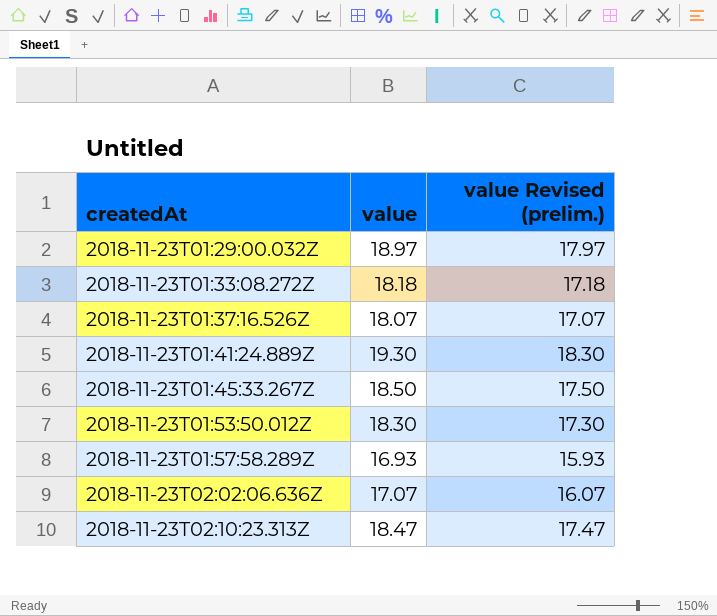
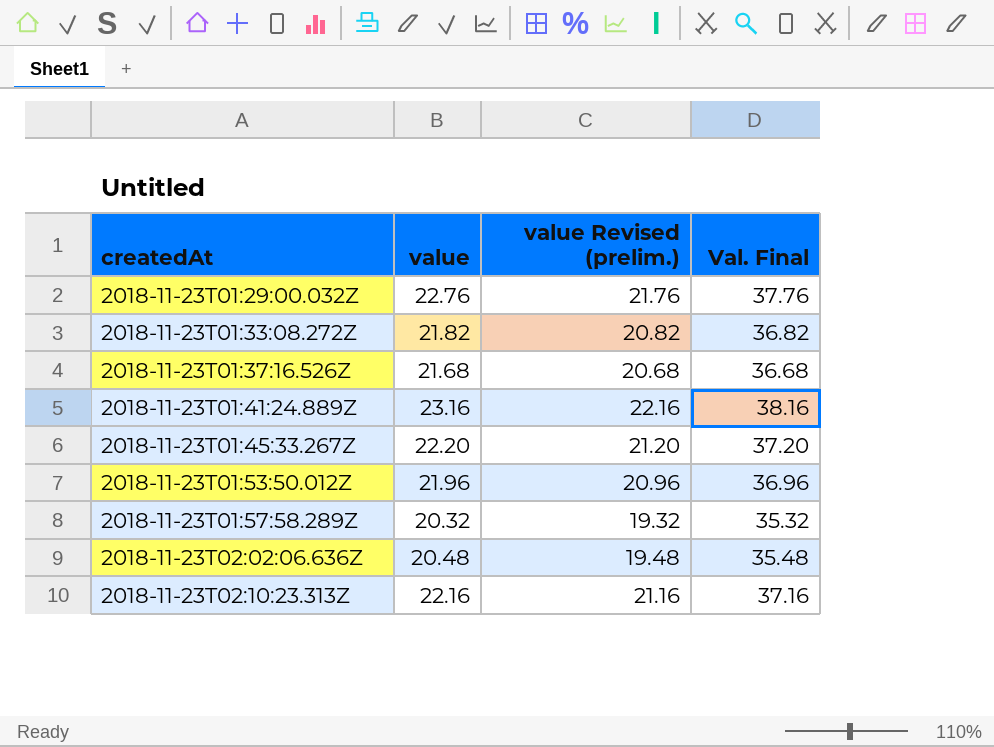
column Val. Final | formula: none -> [value] + 15
2018-11-23T01:29:00.032Z | value: 18.97 -> 22.76
2018-11-23T01:29:00.032Z | value Revised (prelim.): 17.97 -> 21.76
2018-11-23T01:33:08.272Z | value: 18.18 -> 21.82
2018-11-23T01:33:08.272Z | value Revised (prelim.): 17.18 -> 20.82
2018-11-23T01:37:16.526Z | value: 18.07 -> 21.68
2018-11-23T01:37:16.526Z | value Revised (prelim.): 17.07 -> 20.68
2018-11-23T01:41:24.889Z | value: 19.30 -> 23.16
2018-11-23T01:41:24.889Z | value Revised (prelim.): 18.30 -> 22.16
2018-11-23T01:45:33.267Z | value: 18.50 -> 22.20
2018-11-23T01:45:33.267Z | value Revised (prelim.): 17.50 -> 21.20
2018-11-23T01:53:50.012Z | value: 18.30 -> 21.96
2018-11-23T01:53:50.012Z | value Revised (prelim.): 17.30 -> 20.96
2018-11-23T01:57:58.289Z | value: 16.93 -> 20.32
2018-11-23T01:57:58.289Z | value Revised (prelim.): 15.93 -> 19.32
2018-11-23T02:02:06.636Z | value: 17.07 -> 20.48
2018-11-23T02:02:06.636Z | value Revised (prelim.): 16.07 -> 19.48
2018-11-23T02:10:23.313Z | value: 18.47 -> 22.16
2018-11-23T02:10:23.313Z | value Revised (prelim.): 17.47 -> 21.16

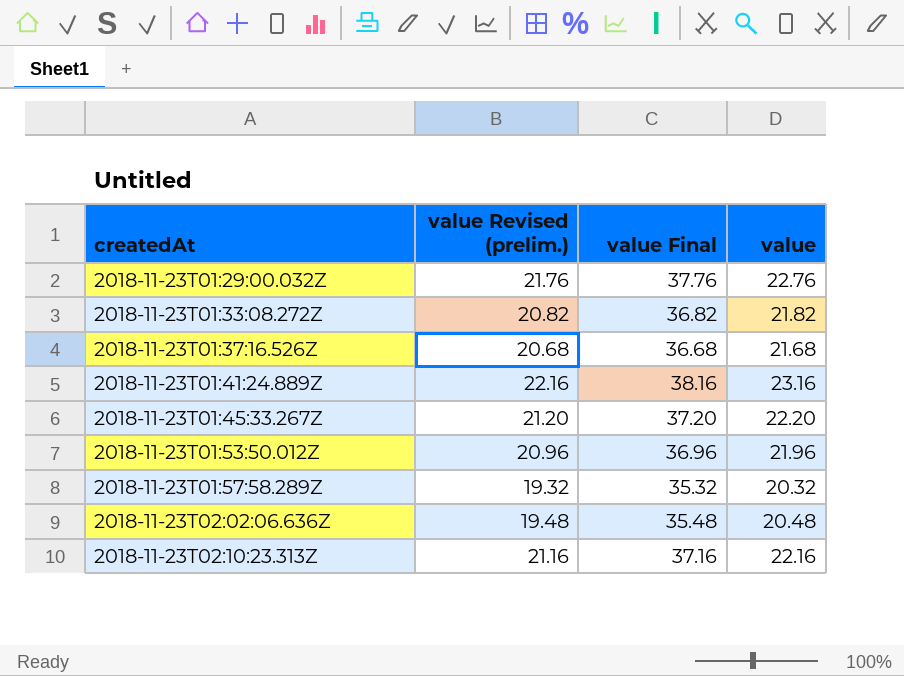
column name: Val. Final -> value Final
column value | position: 2 -> 4

